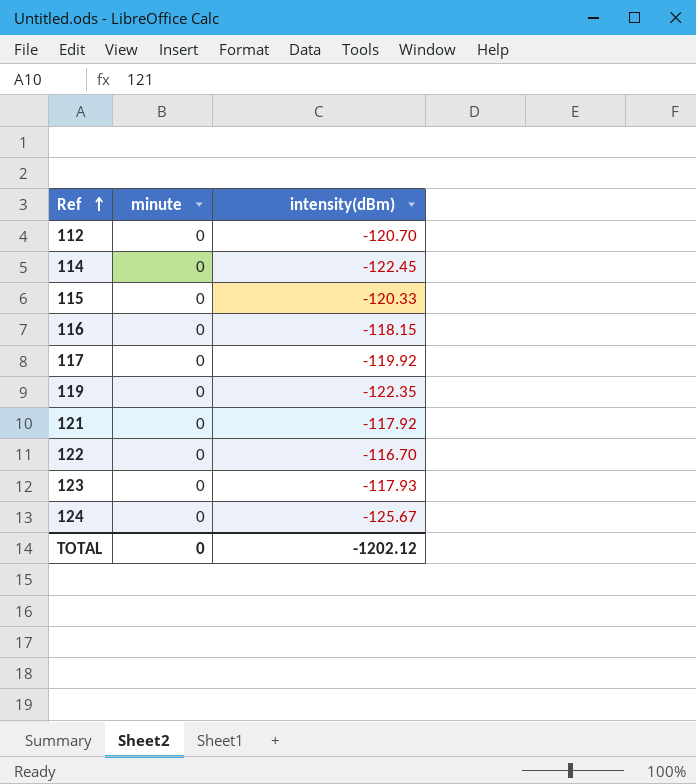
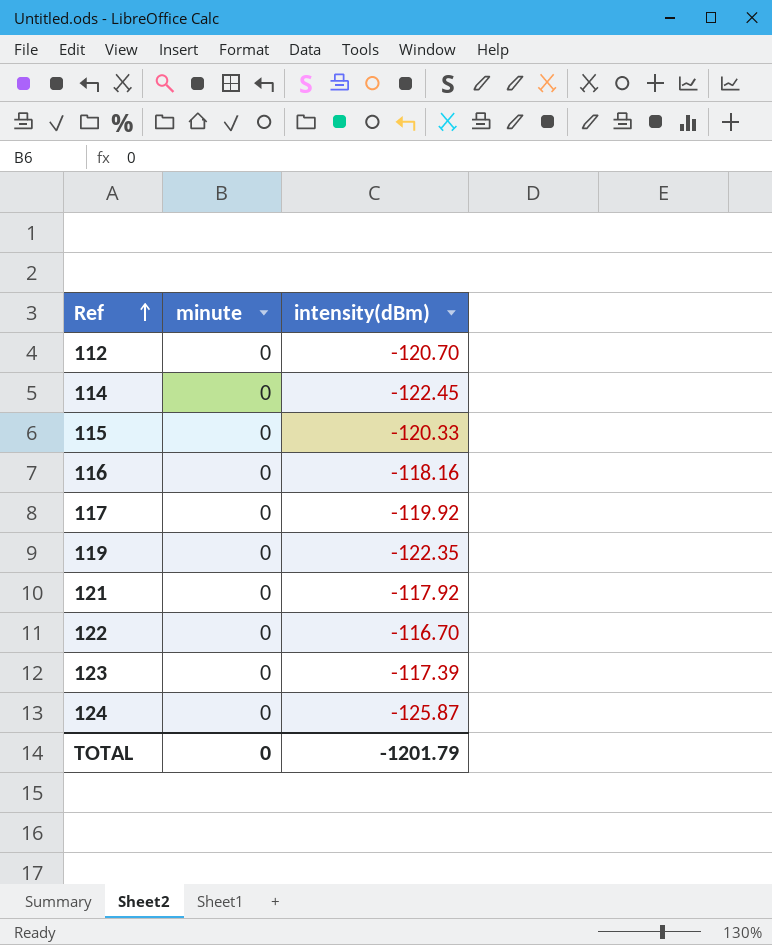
116 | intensity(dBm): -118.15 -> -118.16
123 | intensity(dBm): -117.93 -> -117.39
124 | intensity(dBm): -125.67 -> -125.87
TOTAL | intensity(dBm): -1202.12 -> -1201.79

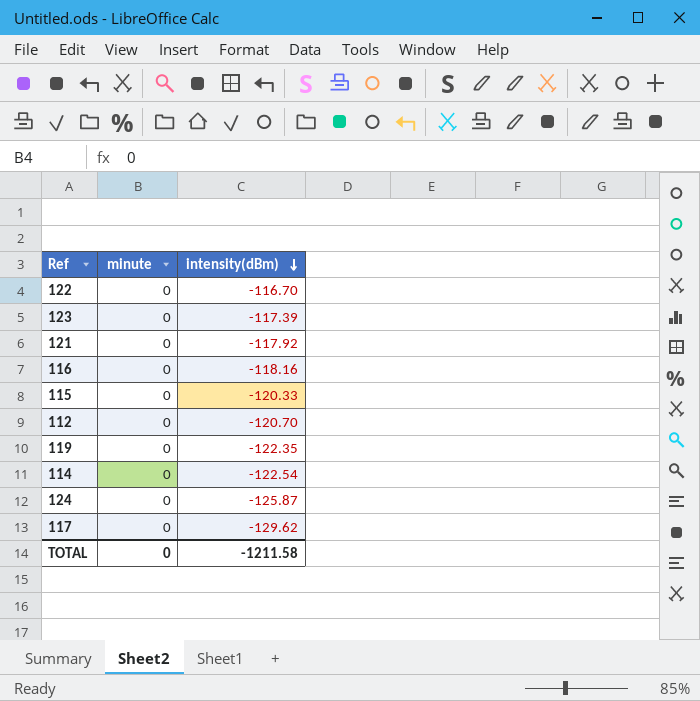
row order: Ref ascending -> intensity(dBm) descending
114 | intensity(dBm): -122.45 -> -122.54
117 | intensity(dBm): -119.92 -> -129.62
TOTAL | intensity(dBm): -1201.79 -> -1211.58

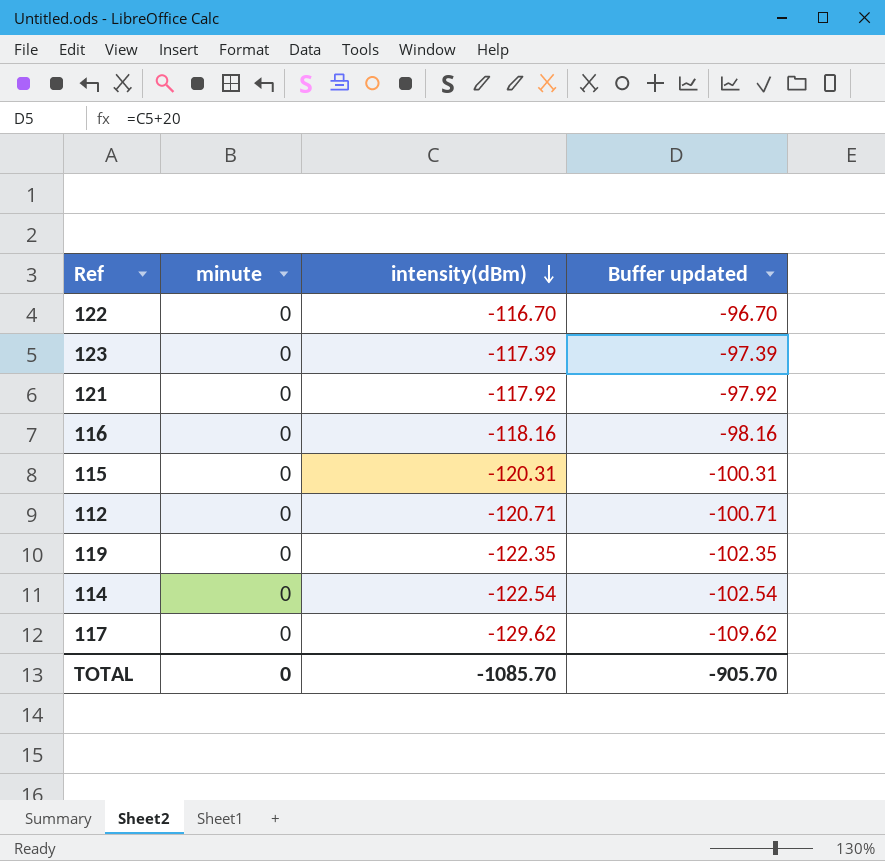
column Buffer updated | formula: none -> [intensity(dBm)] + 20
row 124: 0 | -125.87 -> none
115 | intensity(dBm): -120.33 -> -120.31
112 | intensity(dBm): -120.70 -> -120.71
TOTAL | intensity(dBm): -1211.58 -> -1085.70

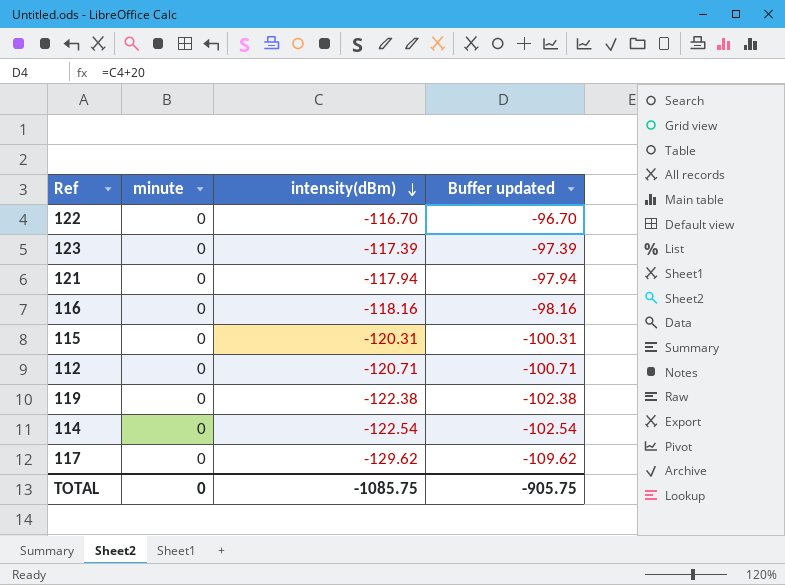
121 | intensity(dBm): -117.92 -> -117.94
121 | Buffer updated: -97.92 -> -97.94
119 | intensity(dBm): -122.35 -> -122.38
119 | Buffer updated: -102.35 -> -102.38
TOTAL | intensity(dBm): -1085.70 -> -1085.75
TOTAL | Buffer updated: -905.70 -> -905.75

